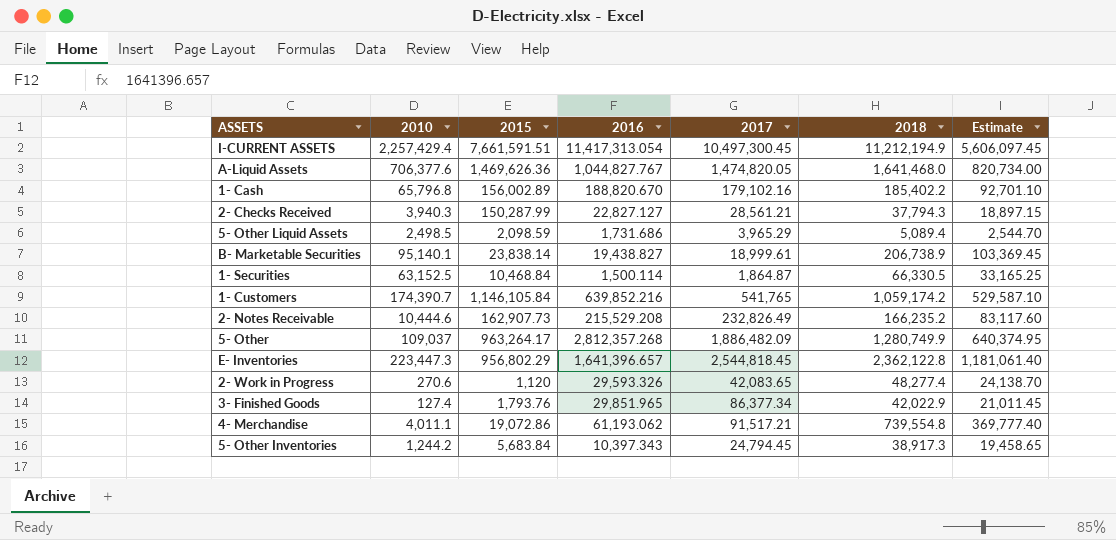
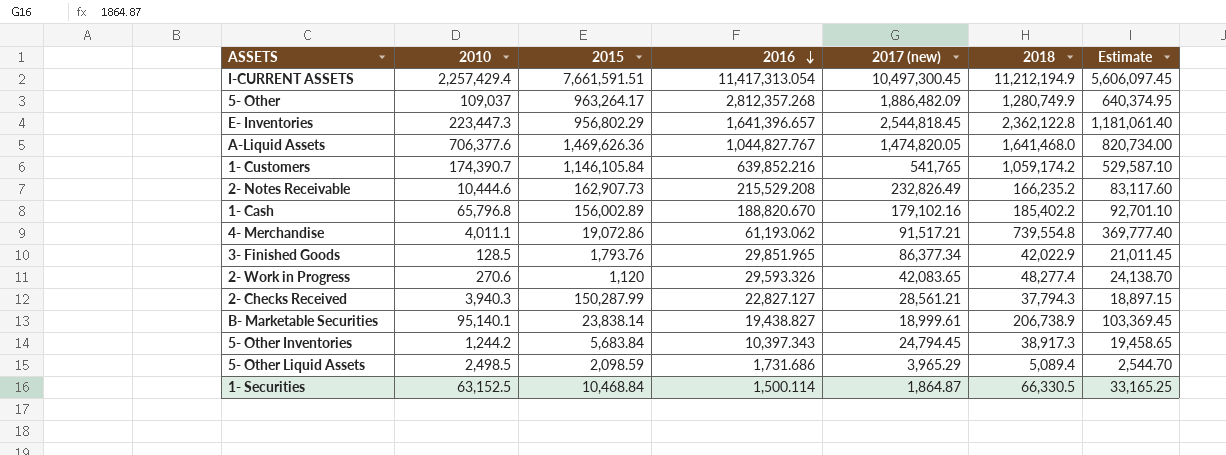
row order: none -> 2016 descending
column name: 2017 -> 2017 (new)
3- Finished Goods | 2010: 127.4 -> 128.5

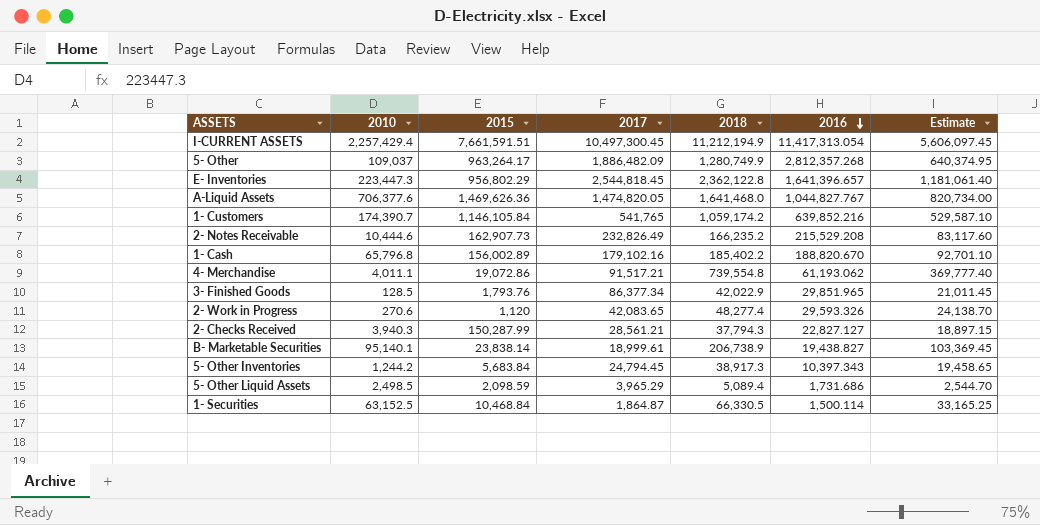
column name: 2017 (new) -> 2017
column 2016 | position: 4 -> 6

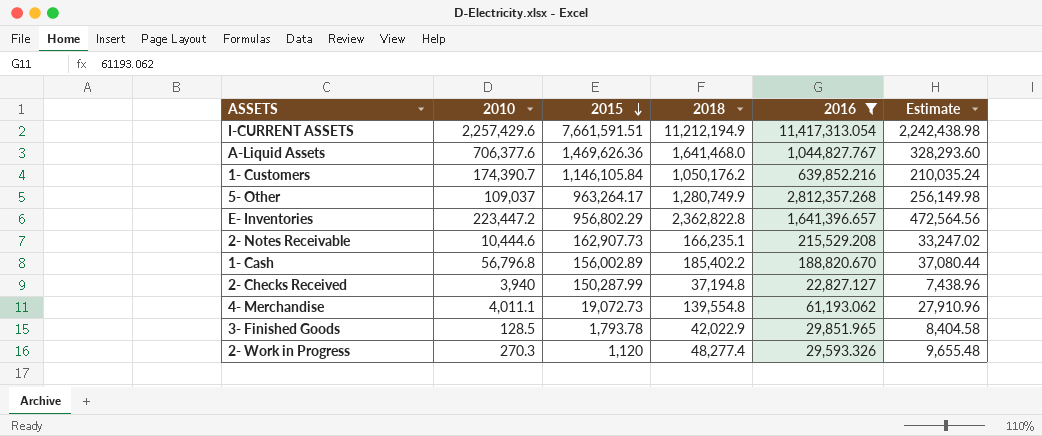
filter: none -> 2016 >= 22,827.127
row order: 2016 descending -> 2015 descending
column 2017 | position: 4 -> none
column Estimate | formula: [2018] * 0.5 -> [2018] * 0.2
I-CURRENT ASSETS | 2010: 2,257,429.4 -> 2,257,429.6
1- Customers | 2018: 1,059,174.2 -> 1,050,176.2
E- Inventories | 2010: 223,447.3 -> 223,447.2
E- Inventories | 2018: 2,362,122.8 -> 2,362,822.8
2- Notes Receivable | 2018: 166,235.2 -> 166,235.1
1- Cash | 2010: 65,796.8 -> 56,796.8
2- Checks Received | 2010: 3,940.3 -> 3,940
2- Checks Received | 2018: 37,794.3 -> 37,194.8
4- Merchandise | 2015: 19,072.86 -> 19,072.73
4- Merchandise | 2018: 739,554.8 -> 139,554.8
3- Finished Goods | 2015: 1,793.76 -> 1,793.78
2- Work in Progress | 2010: 270.6 -> 270.3

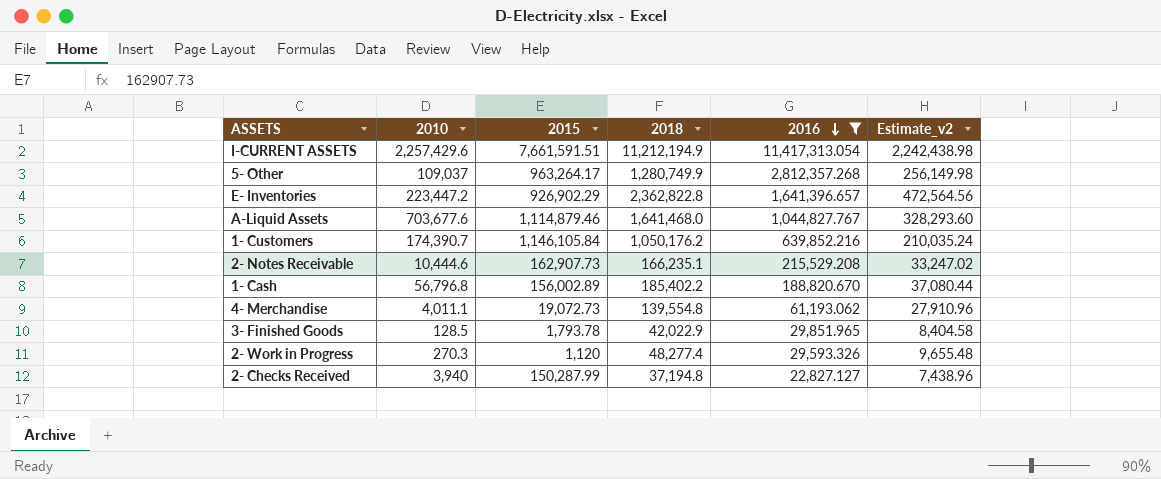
row order: 2015 descending -> 2016 descending
column name: Estimate -> Estimate_v2
E- Inventories | 2015: 956,802.29 -> 926,902.29
A-Liquid Assets | 2010: 706,377.6 -> 703,677.6
A-Liquid Assets | 2015: 1,469,626.36 -> 1,114,879.46

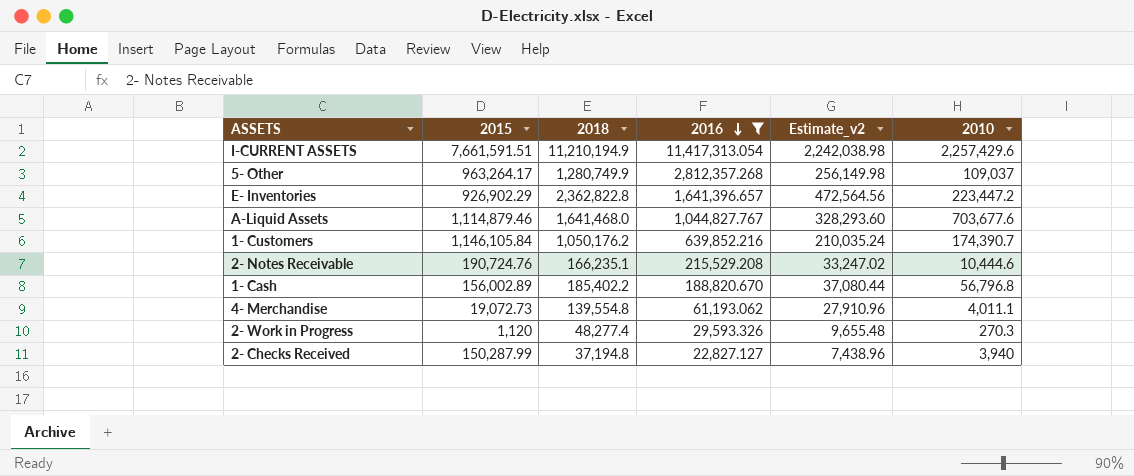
column 2010 | position: 2 -> 6
row 3- Finished Goods: 128.5 | 1,793.78 | 42,022.9 | 29,851.965 | 8,404.58 -> none
I-CURRENT ASSETS | 2018: 11,212,194.9 -> 11,210,194.9
I-CURRENT ASSETS | Estimate_v2: 2,242,438.98 -> 2,242,038.98
2- Notes Receivable | 2015: 162,907.73 -> 190,724.76

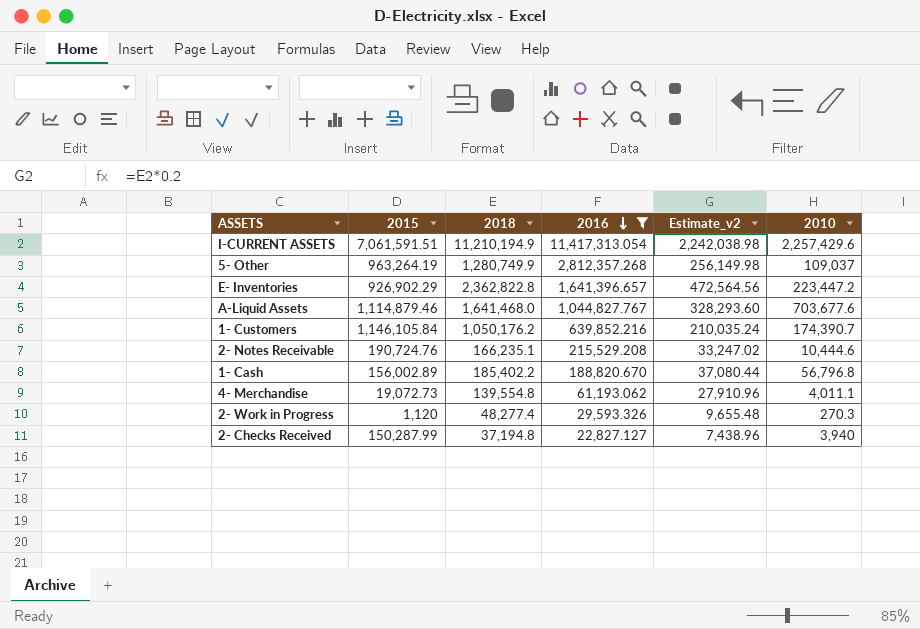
I-CURRENT ASSETS | 2015: 7,661,591.51 -> 7,061,591.51
5- Other | 2015: 963,264.17 -> 963,264.19

